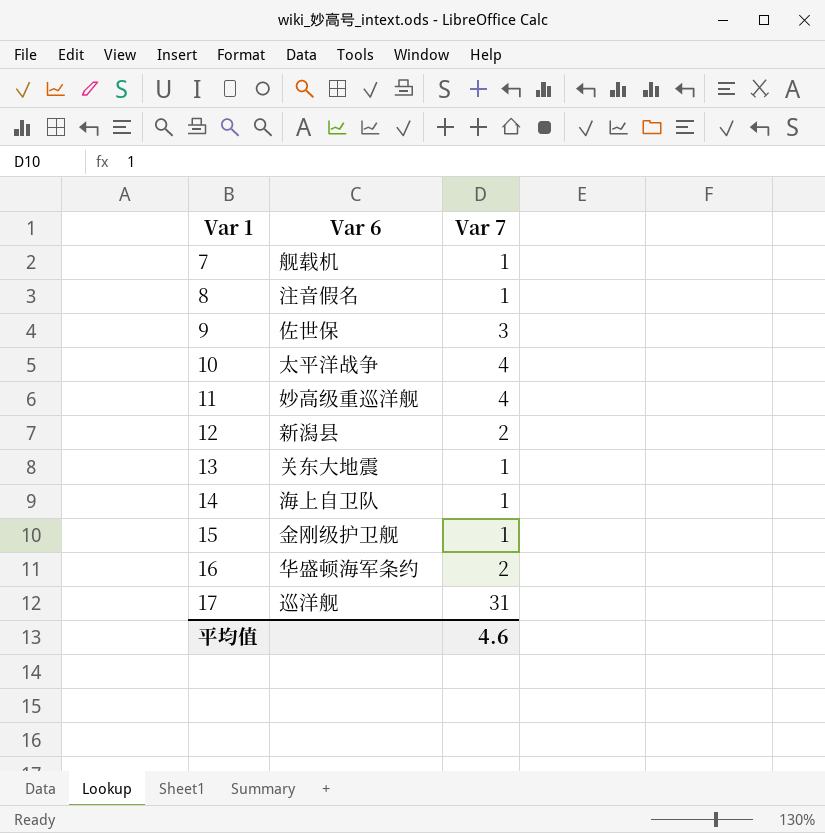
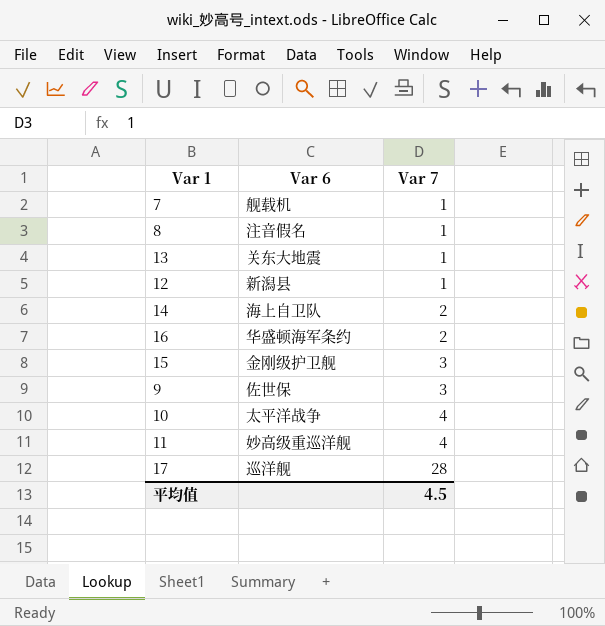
row order: Var 1 ascending -> Var 7 ascending
12 | Var 7: 2 -> 1
14 | Var 7: 1 -> 2
15 | Var 7: 1 -> 3
17 | Var 7: 31 -> 28
平均值 | Var 7: 4.6 -> 4.5

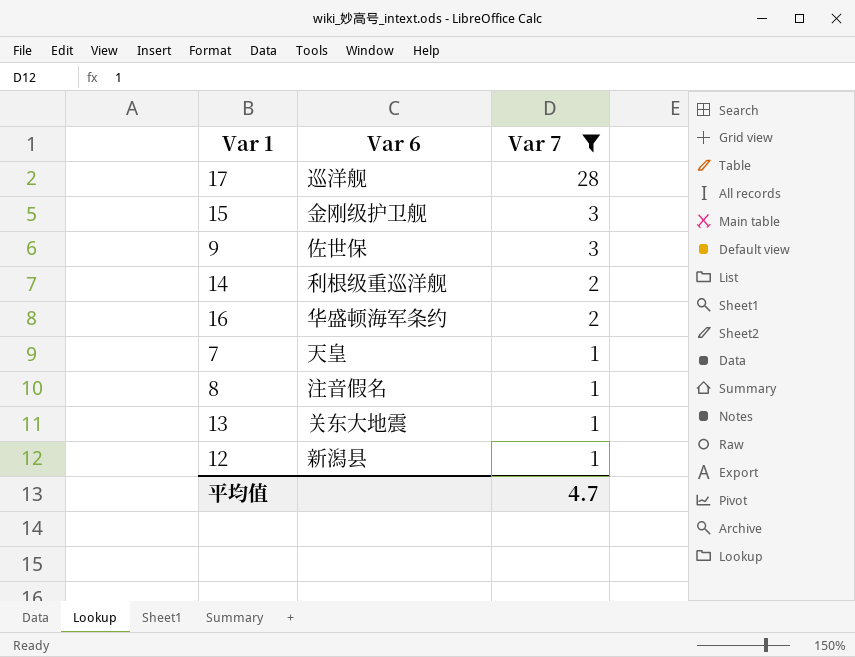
filter: none -> Var 7 != 4
row order: Var 7 ascending -> Var 7 descending
14 | Var 6: 海上自卫队 -> 利根级重巡洋舰
7 | Var 6: 舰载机 -> 天皇
平均值 | Var 7: 4.5 -> 4.7

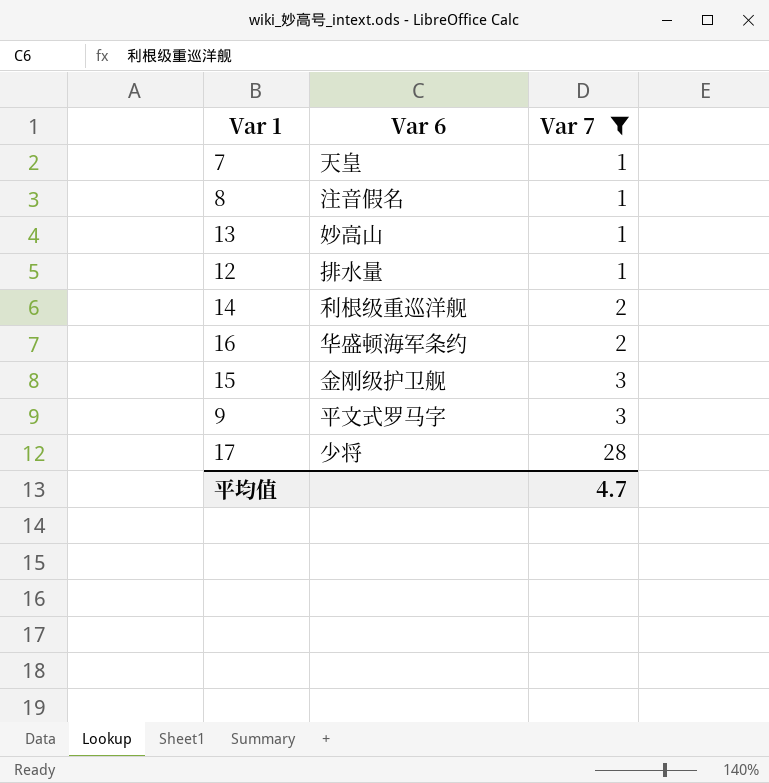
row order: Var 7 descending -> Var 7 ascending
13 | Var 6: 关东大地震 -> 妙高山
12 | Var 6: 新潟县 -> 排水量
9 | Var 6: 佐世保 -> 平文式罗马字
17 | Var 6: 巡洋舰 -> 少将

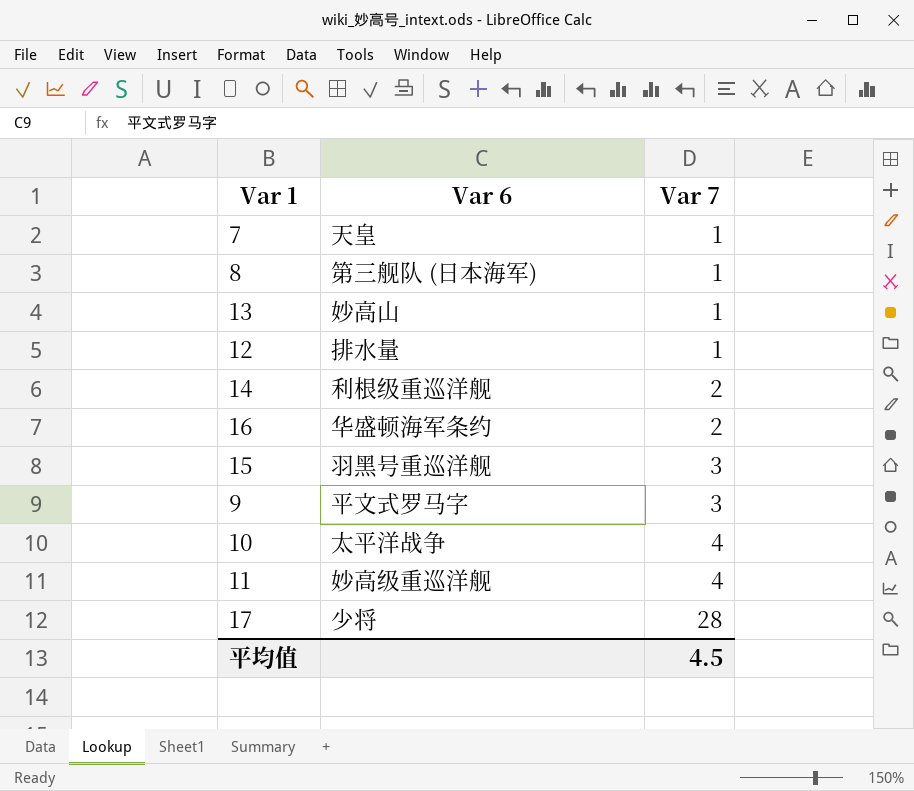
filter: Var 7 != 4 -> none
8 | Var 6: 注音假名 -> 第三舰队 (日本海军)
15 | Var 6: 金刚级护卫舰 -> 羽黑号重巡洋舰
平均值 | Var 7: 4.7 -> 4.5

